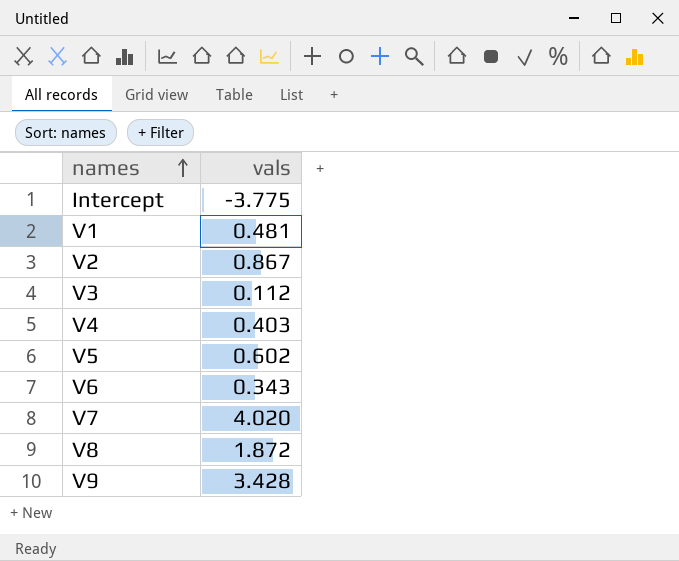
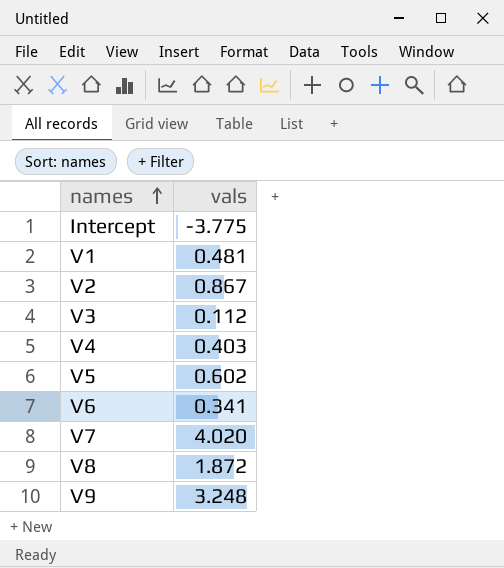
V6 | vals: 0.343 -> 0.341
V9 | vals: 3.428 -> 3.248

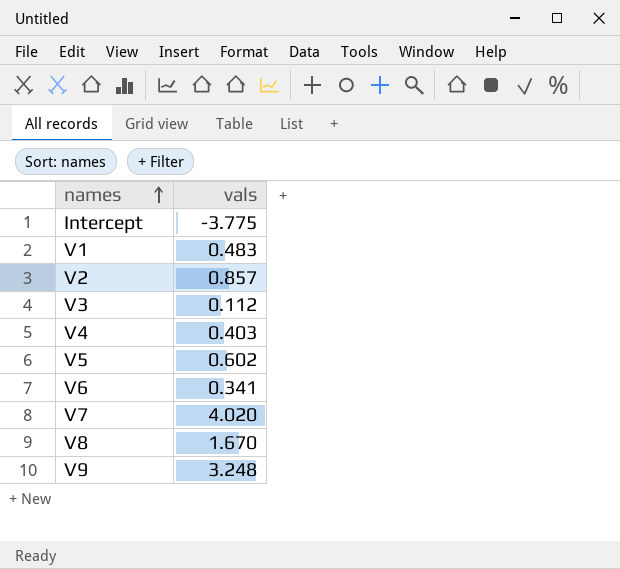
V1 | vals: 0.481 -> 0.483
V2 | vals: 0.867 -> 0.857
V8 | vals: 1.872 -> 1.670

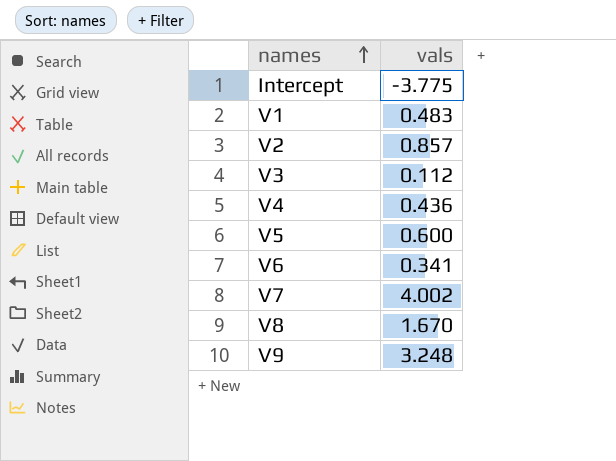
V4 | vals: 0.403 -> 0.436
V5 | vals: 0.602 -> 0.600
V7 | vals: 4.020 -> 4.002

